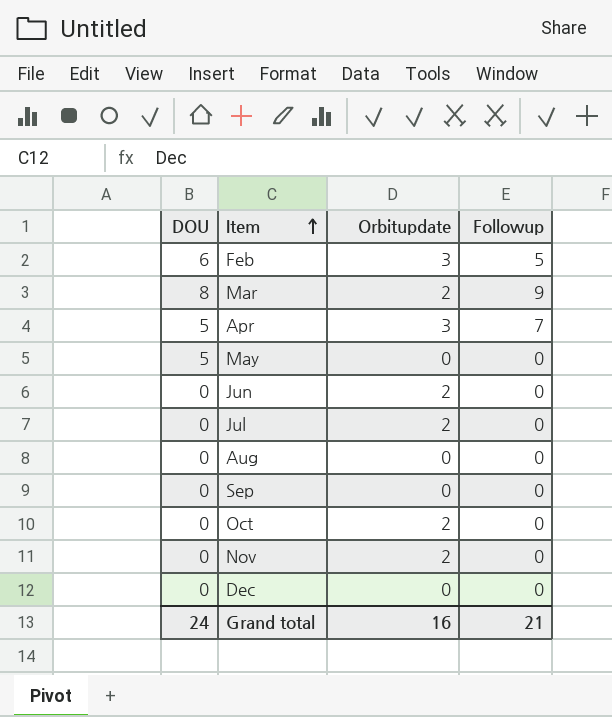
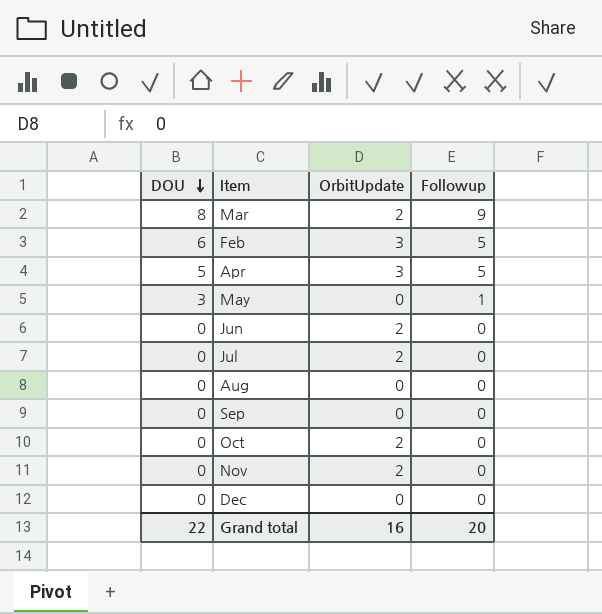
row order: Item ascending -> DOU descending
column name: Orbitupdate -> OrbitUpdate
Apr | Followup: 7 -> 5
May | DOU: 5 -> 3
May | Followup: 0 -> 1
Grand total | DOU: 24 -> 22
Grand total | Followup: 21 -> 20

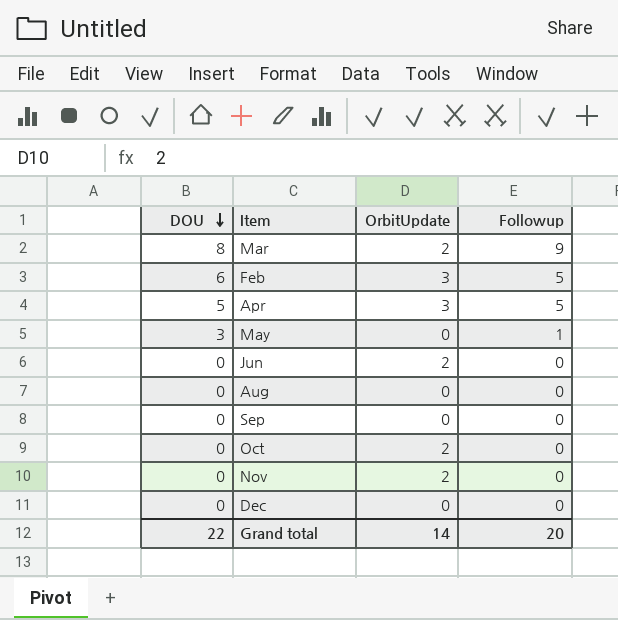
row Jul: 0 | 2 | 0 -> none
Grand total | OrbitUpdate: 16 -> 14

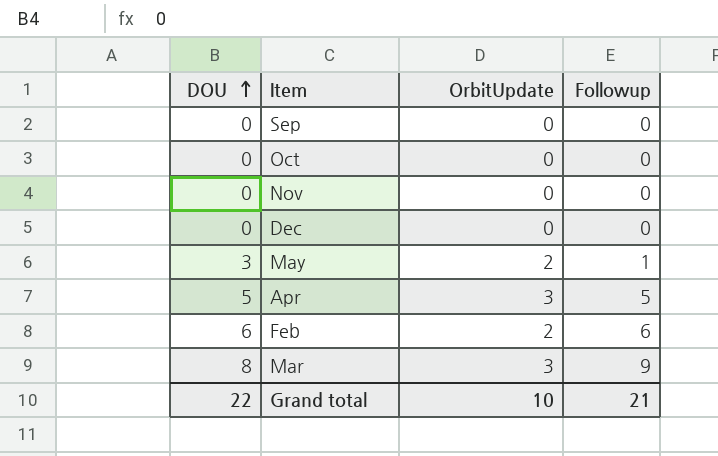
row order: DOU descending -> DOU ascending
row Jun: 0 | 2 | 0 -> none
row Aug: 0 | 0 | 0 -> none
Oct | OrbitUpdate: 2 -> 0
Nov | OrbitUpdate: 2 -> 0
May | OrbitUpdate: 0 -> 2
Feb | OrbitUpdate: 3 -> 2
Feb | Followup: 5 -> 6
Mar | OrbitUpdate: 2 -> 3
Grand total | OrbitUpdate: 14 -> 10
Grand total | Followup: 20 -> 21

